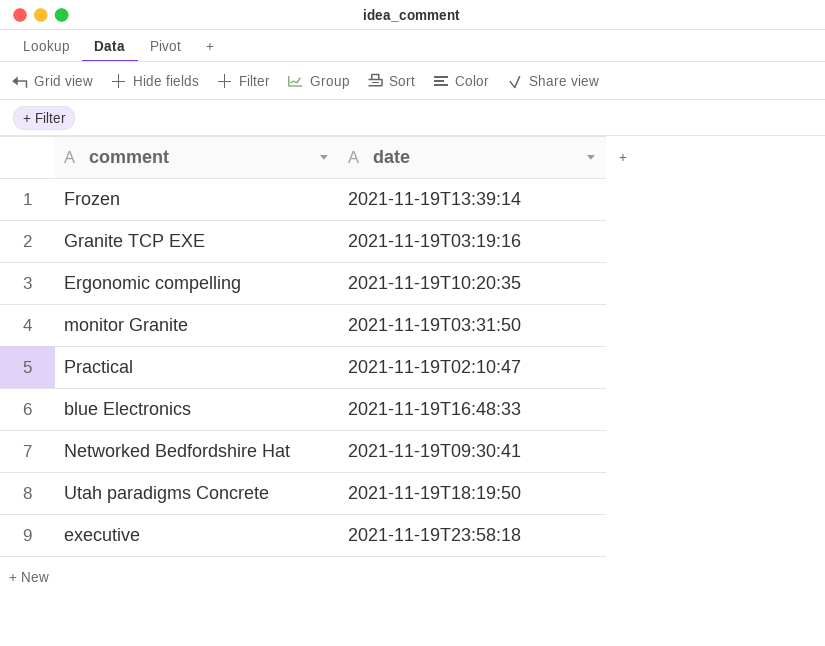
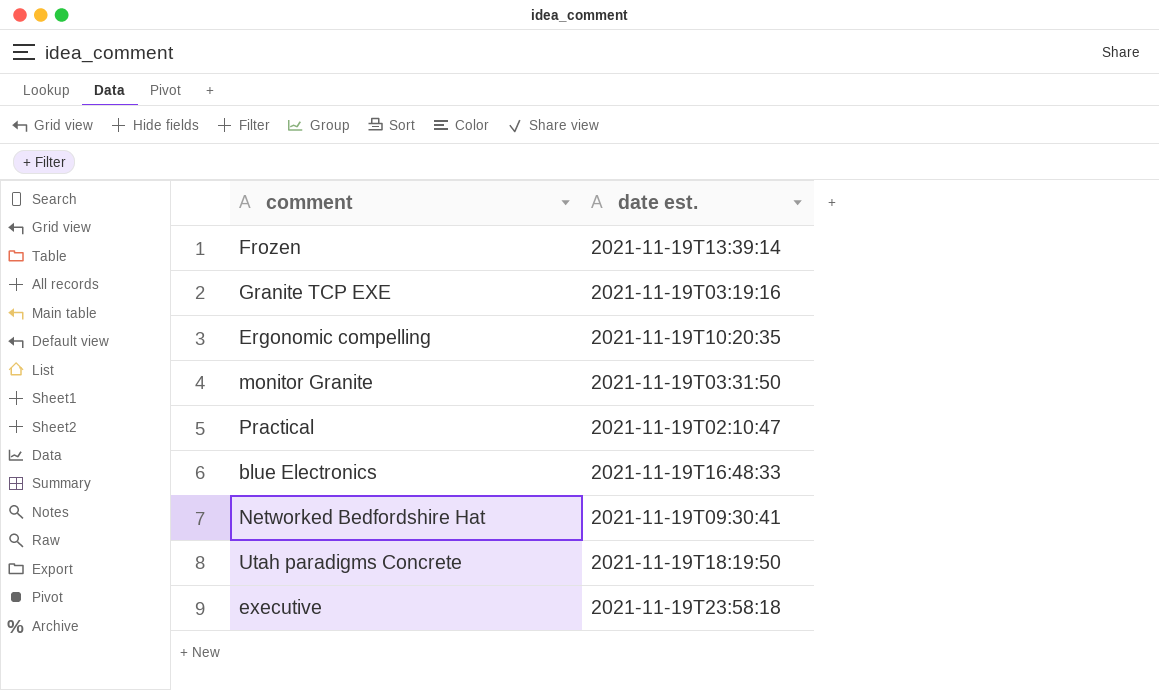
column name: date -> date est.

